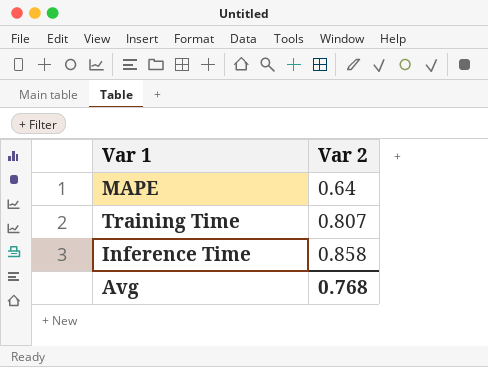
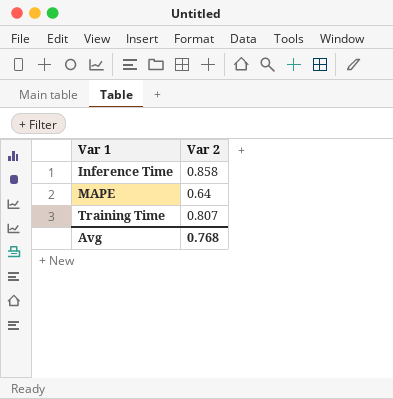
row order: Var 2 ascending -> Var 1 ascending

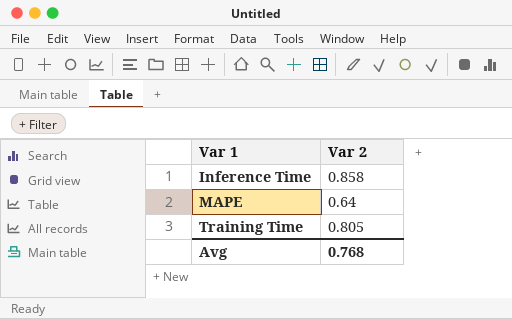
Training Time | Var 2: 0.807 -> 0.805

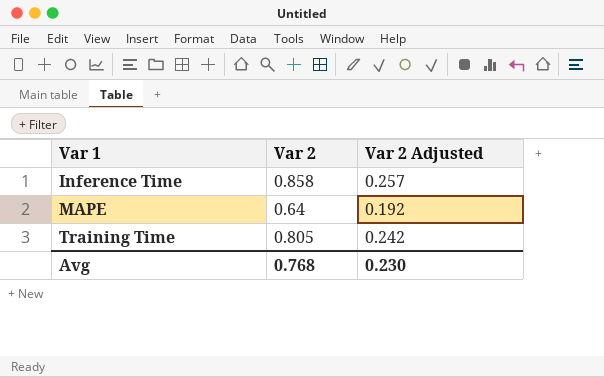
column Var 2 Adjusted | formula: none -> [Var 2] * 0.3

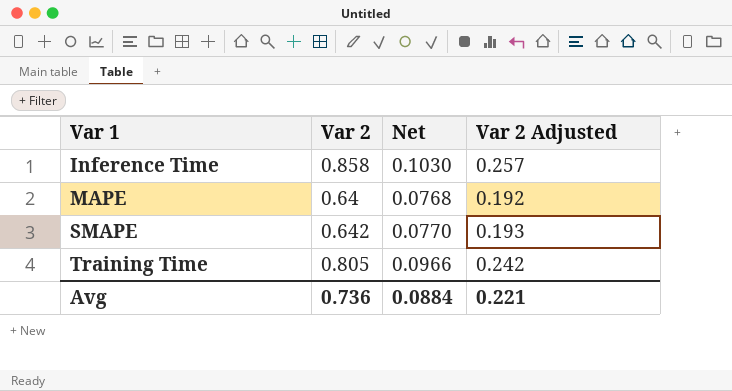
column Net | formula: none -> [Var 2] * 0.12
row SMAPE: none -> 0.642 | 0.0770 | 0.193
Avg | Var 2: 0.768 -> 0.736
Avg | Var 2 Adjusted: 0.230 -> 0.221

